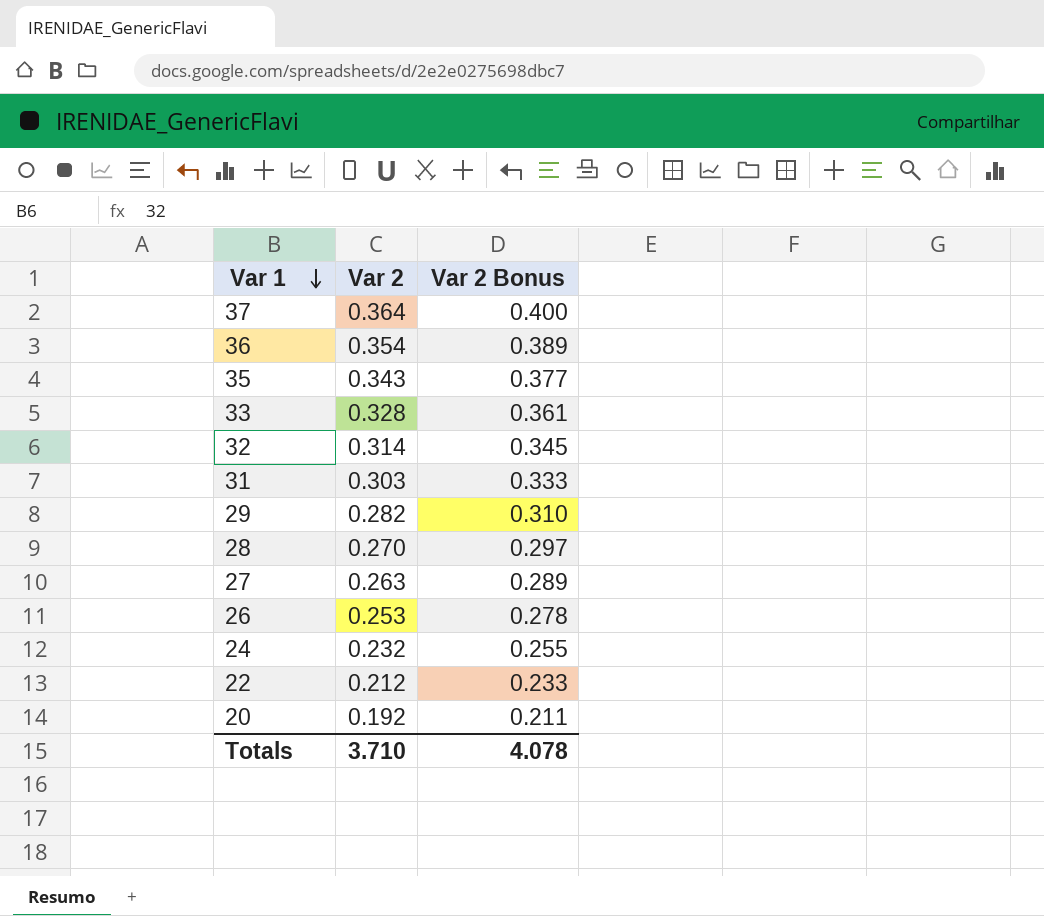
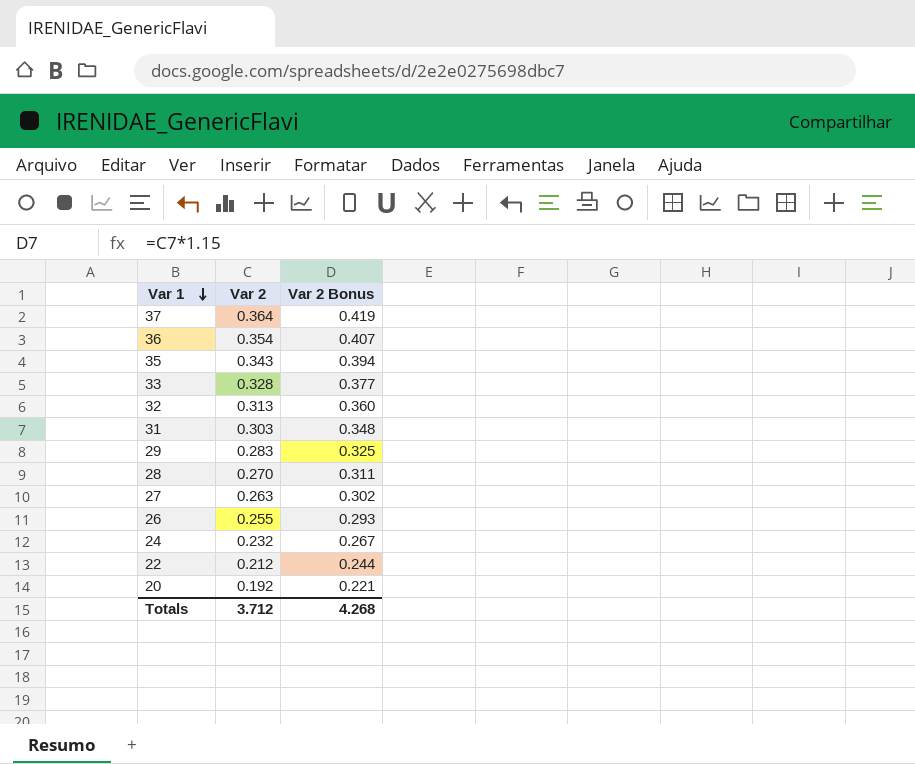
column Var 2 Bonus | formula: [Var 2] * 1.1 -> [Var 2] * 1.15
32 | Var 2: 0.314 -> 0.313
29 | Var 2: 0.282 -> 0.283
26 | Var 2: 0.253 -> 0.255
Totals | Var 2: 3.710 -> 3.712
Totals | Var 2 Bonus: 4.078 -> 4.268

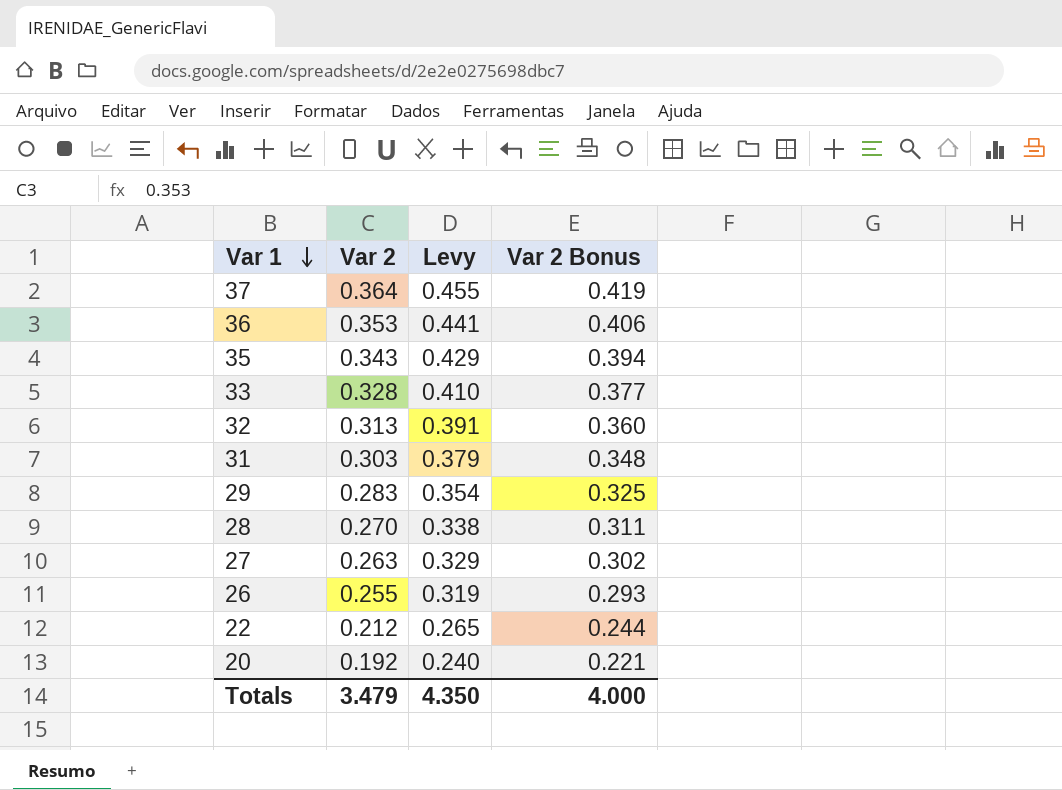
column Levy | formula: none -> [Var 2] * 1.25
row 24: 0.232 | 0.267 -> none
36 | Var 2: 0.354 -> 0.353
36 | Var 2 Bonus: 0.407 -> 0.406
Totals | Var 2: 3.712 -> 3.479
Totals | Var 2 Bonus: 4.268 -> 4.000

